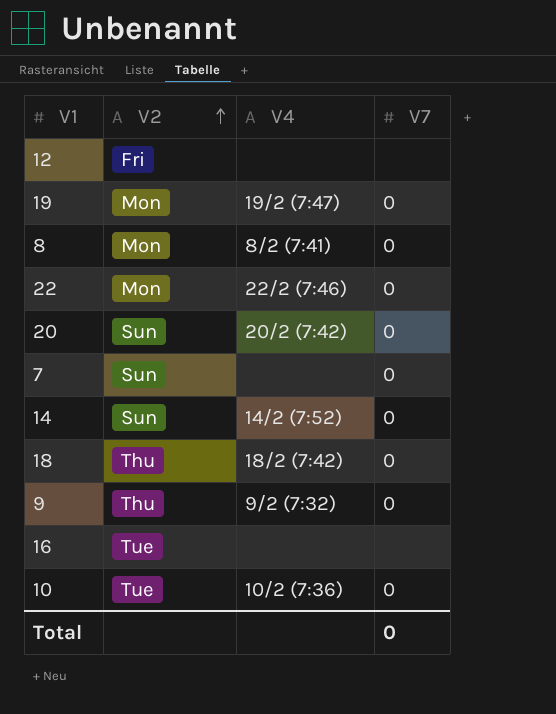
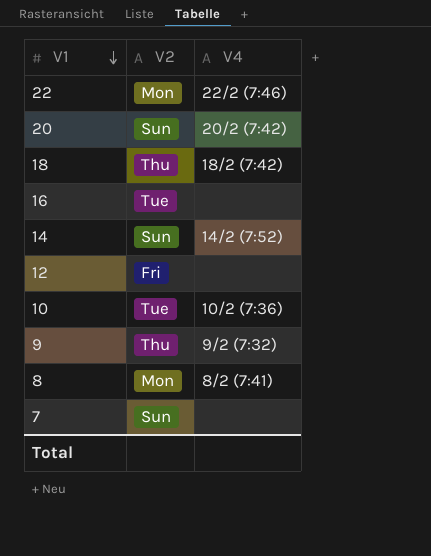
row order: V2 ascending -> V1 descending
column V7 | position: 4 -> none
row 19: Mon | 19/2 (7:47) | 0 -> none

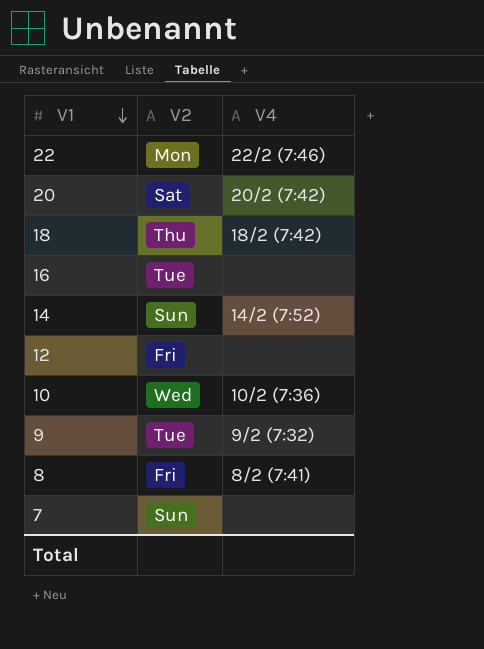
20 | V2: Sun -> Sat
10 | V2: Tue -> Wed
9 | V2: Thu -> Tue
8 | V2: Mon -> Fri

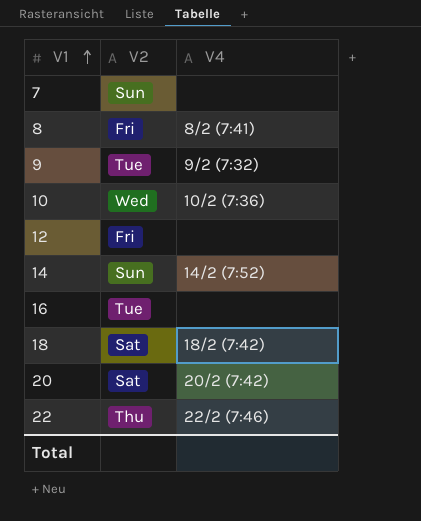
row order: V1 descending -> V1 ascending
18 | V2: Thu -> Sat
22 | V2: Mon -> Thu

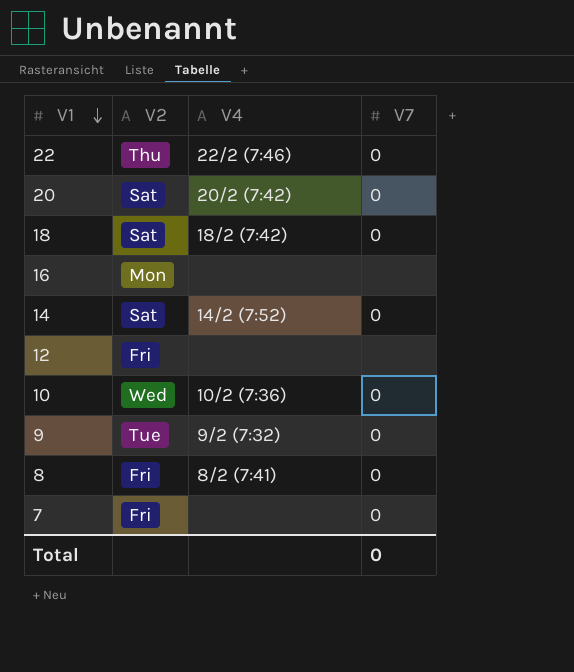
row order: V1 ascending -> V1 descending
column V7 | position: none -> 4
16 | V2: Tue -> Mon
14 | V2: Sun -> Sat
7 | V2: Sun -> Fri

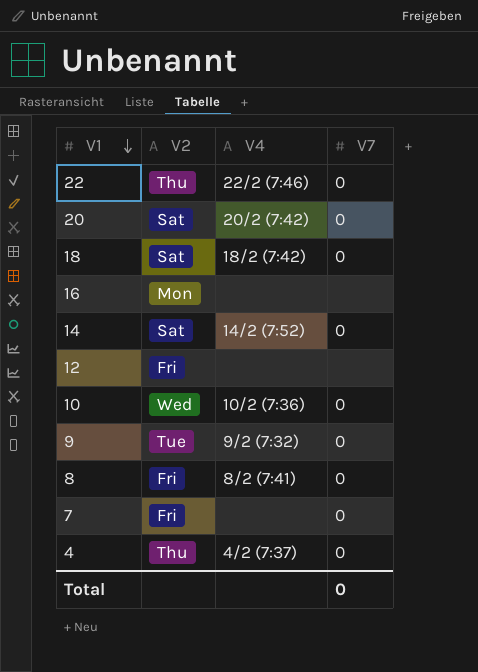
row 4: none -> Thu | 4/2 (7:37) | 0

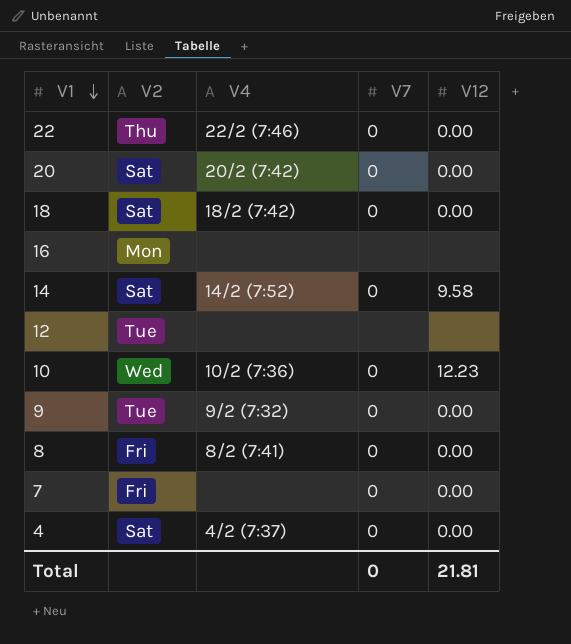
column V12 | position: none -> 5
12 | V2: Fri -> Tue
4 | V2: Thu -> Sat

